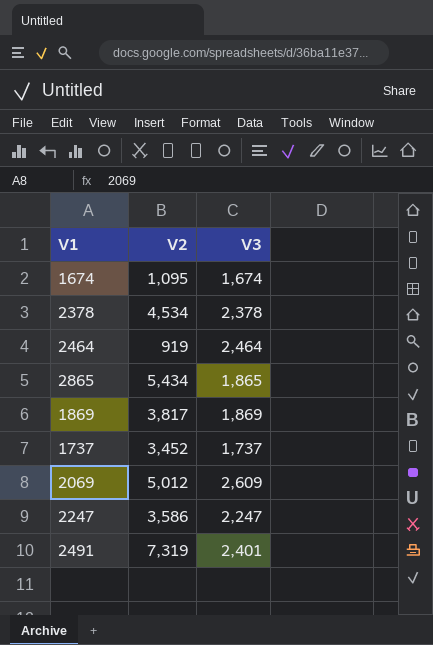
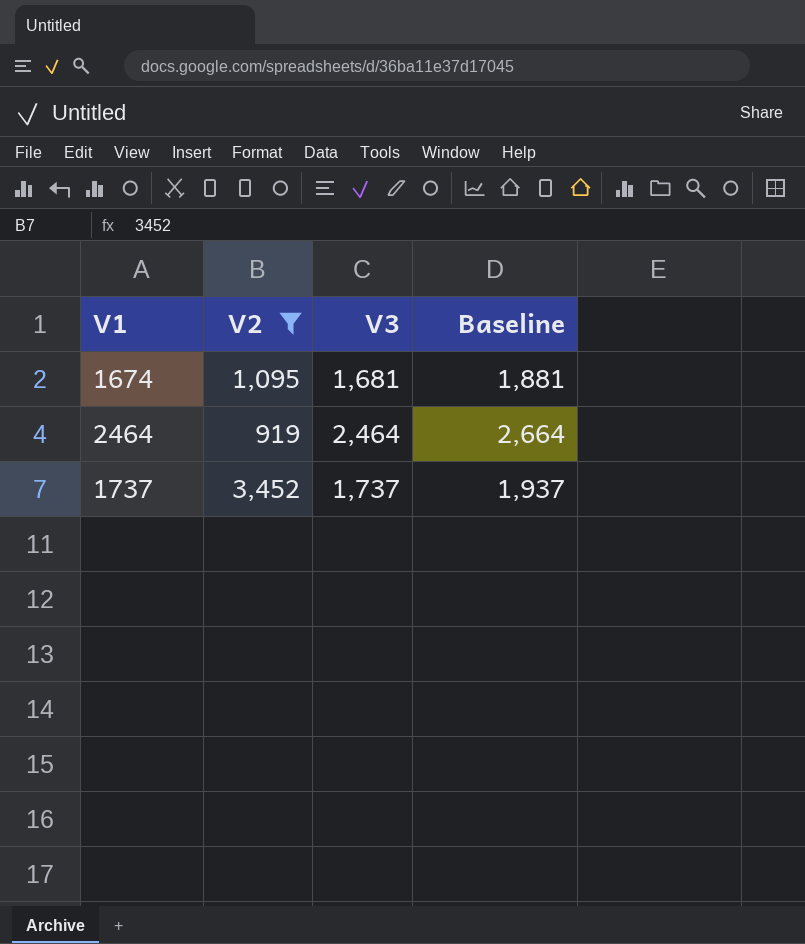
filter: none -> V2 <= 3,452
column Baseline | formula: none -> [V3] + 200
1674 | V3: 1,674 -> 1,681

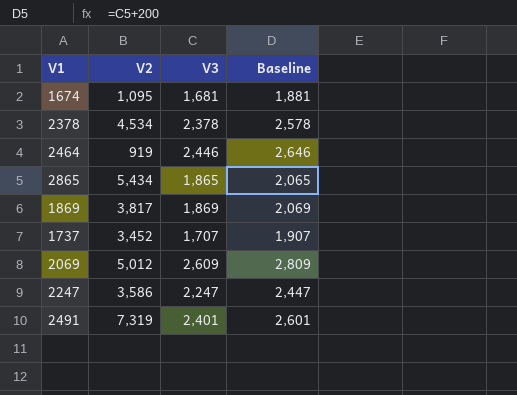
filter: V2 <= 3,452 -> none
2464 | V3: 2,464 -> 2,446
2464 | Baseline: 2,664 -> 2,646
1737 | V3: 1,737 -> 1,707
1737 | Baseline: 1,937 -> 1,907

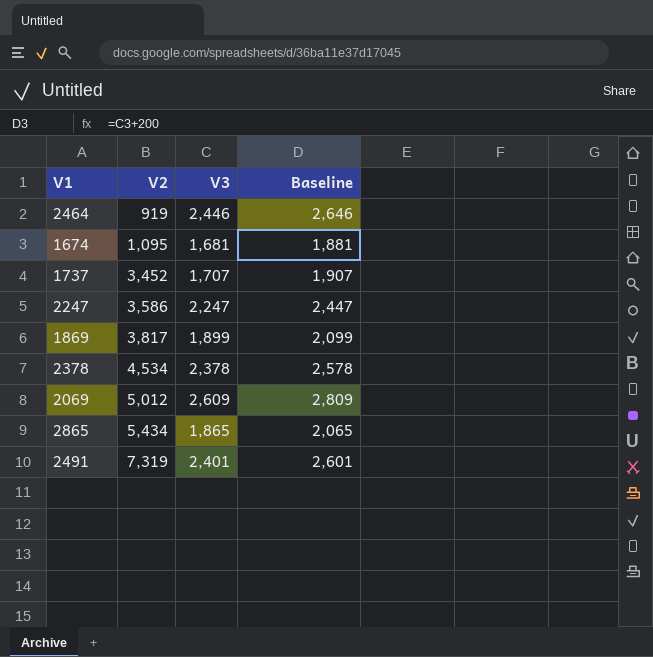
row order: none -> V2 ascending
1869 | V3: 1,869 -> 1,899
1869 | Baseline: 2,069 -> 2,099

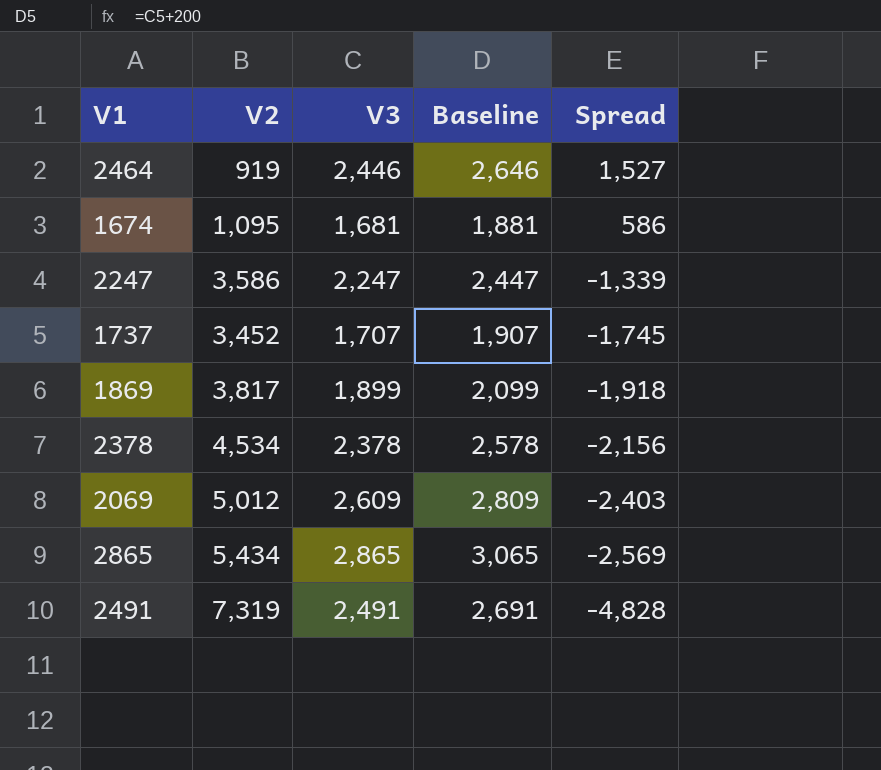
row order: V2 ascending -> Spread descending
column Spread | formula: none -> [V3] - [V2]
2865 | V3: 1,865 -> 2,865
2865 | Baseline: 2,065 -> 3,065
2491 | V3: 2,401 -> 2,491
2491 | Baseline: 2,601 -> 2,691

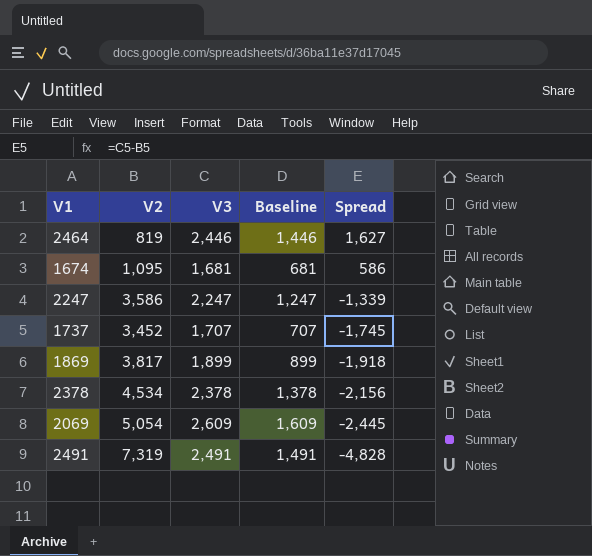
column Baseline | formula: [V3] + 200 -> [V3] - 1000
row 2865: 5,434 | 2,865 | 3,065 | -2,569 -> none
2464 | V2: 919 -> 819
2464 | Spread: 1,527 -> 1,627
2069 | V2: 5,012 -> 5,054
2069 | Spread: -2,403 -> -2,445

